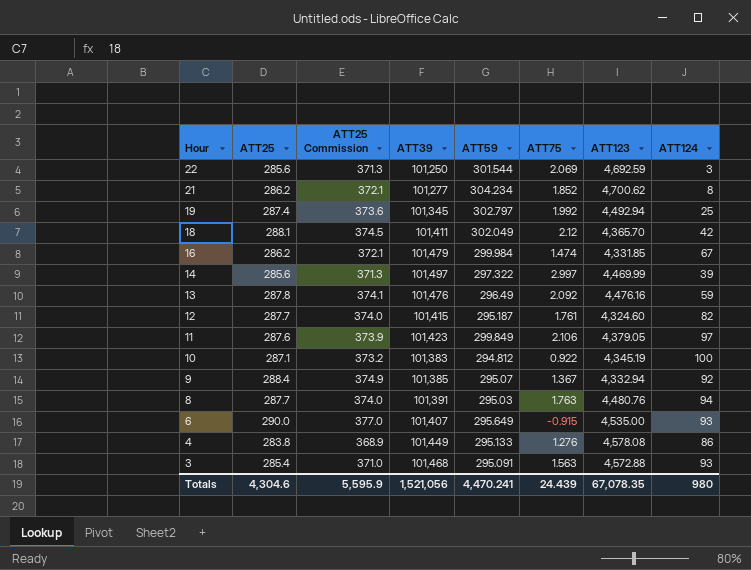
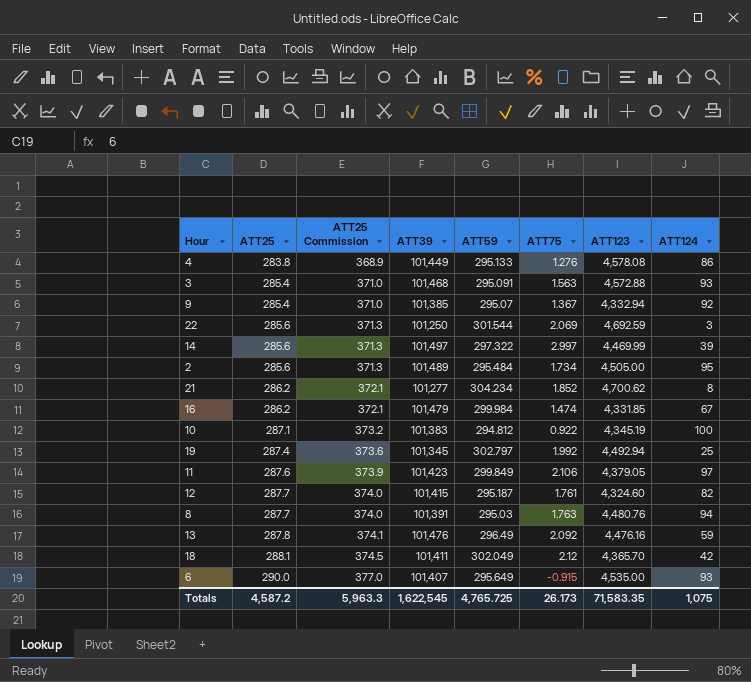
row order: Hour descending -> ATT25 ascending
9 | ATT25: 288.4 -> 285.4
9 | ATT25 Commission: 374.9 -> 371.0
row 2: none -> 285.6 | 371.3 | 101,489 | 295.484 | 1.734 | 4,505.00 | 95
Totals | ATT25: 4,304.6 -> 4,587.2
Totals | ATT25 Commission: 5,595.9 -> 5,963.3
Totals | ATT39: 1,521,056 -> 1,622,545
Totals | ATT59: 4,470.241 -> 4,765.725
Totals | ATT75: 24.439 -> 26.173
Totals | ATT123: 67,078.35 -> 71,583.35
Totals | ATT124: 980 -> 1,075

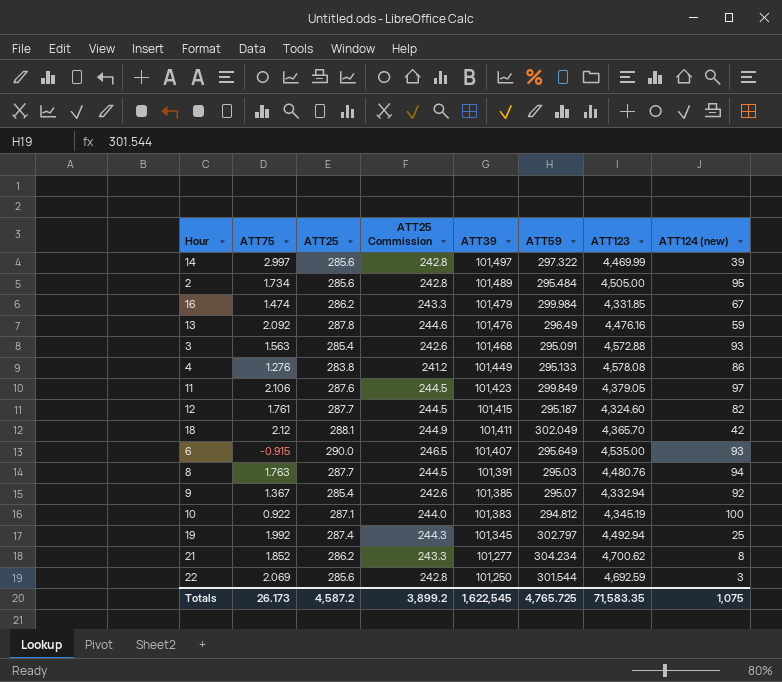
row order: ATT25 ascending -> ATT39 descending
column ATT75 | position: 6 -> 2
column ATT25 Commission | formula: [ATT25] * 1.3 -> [ATT25] * 0.85
column name: ATT124 -> ATT124 (new)
Totals | ATT25 Commission: 5,963.3 -> 3,899.2

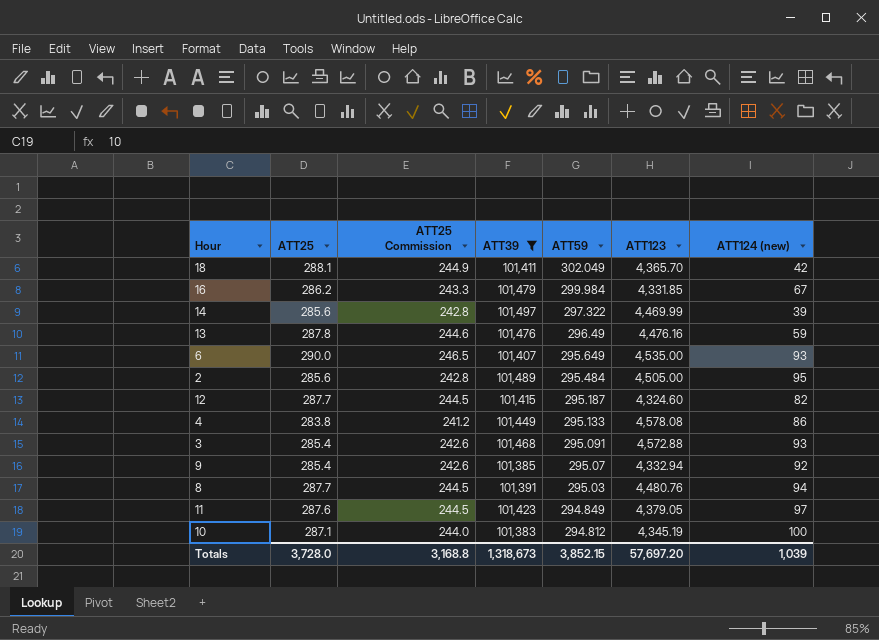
filter: none -> ATT39 >= 101,383
row order: ATT39 descending -> ATT59 descending
column ATT75 | position: 2 -> none
11 | ATT59: 299.849 -> 294.849
Totals | ATT25: 4,587.2 -> 3,728.0
Totals | ATT25 Commission: 3,899.2 -> 3,168.8
Totals | ATT39: 1,622,545 -> 1,318,673
Totals | ATT59: 4,765.725 -> 3,852.15
Totals | ATT123: 71,583.35 -> 57,697.20
Totals | ATT124 (new): 1,075 -> 1,039

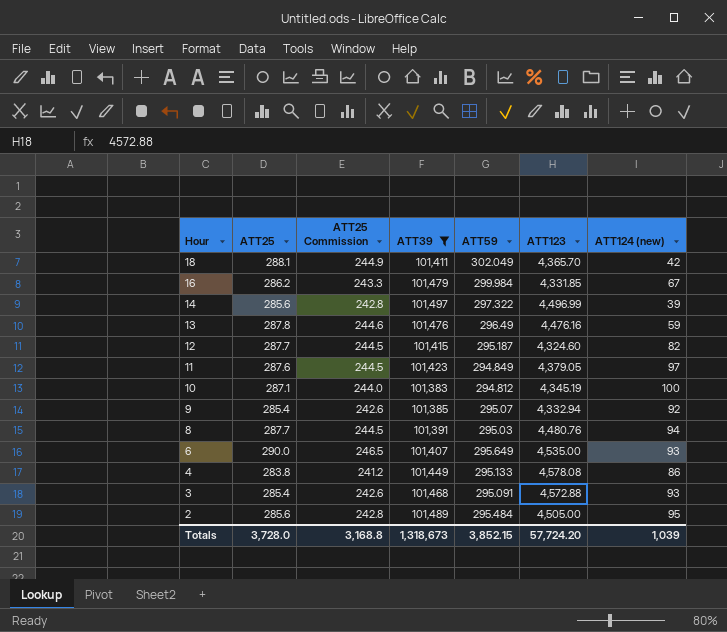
row order: ATT59 descending -> Hour descending
14 | ATT123: 4,469.99 -> 4,496.99
Totals | ATT123: 57,697.20 -> 57,724.20

